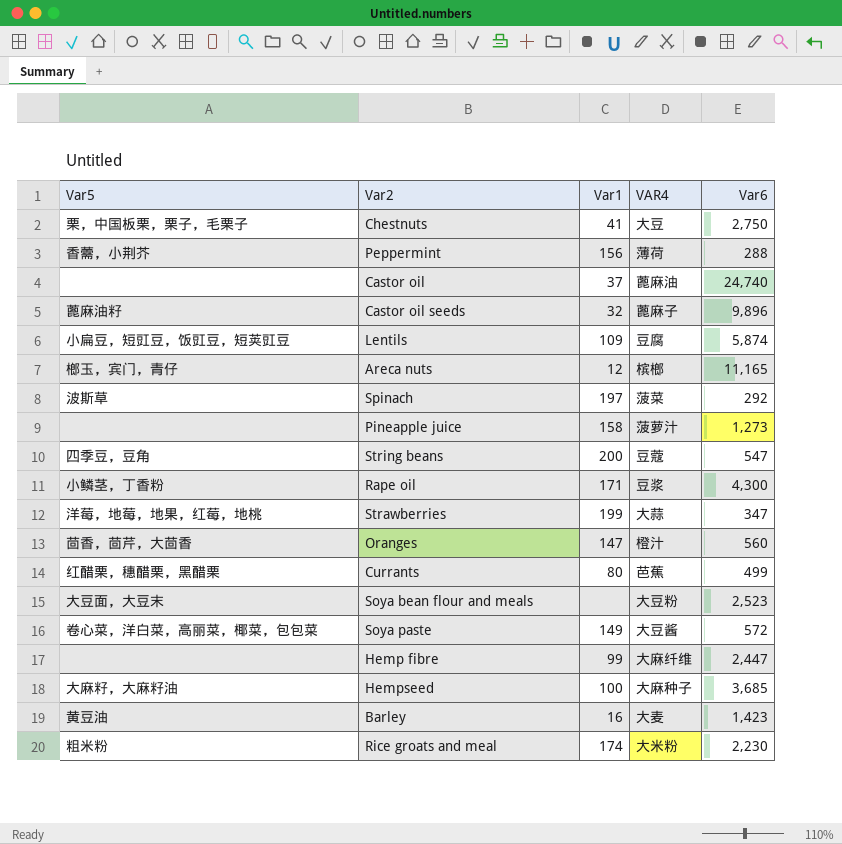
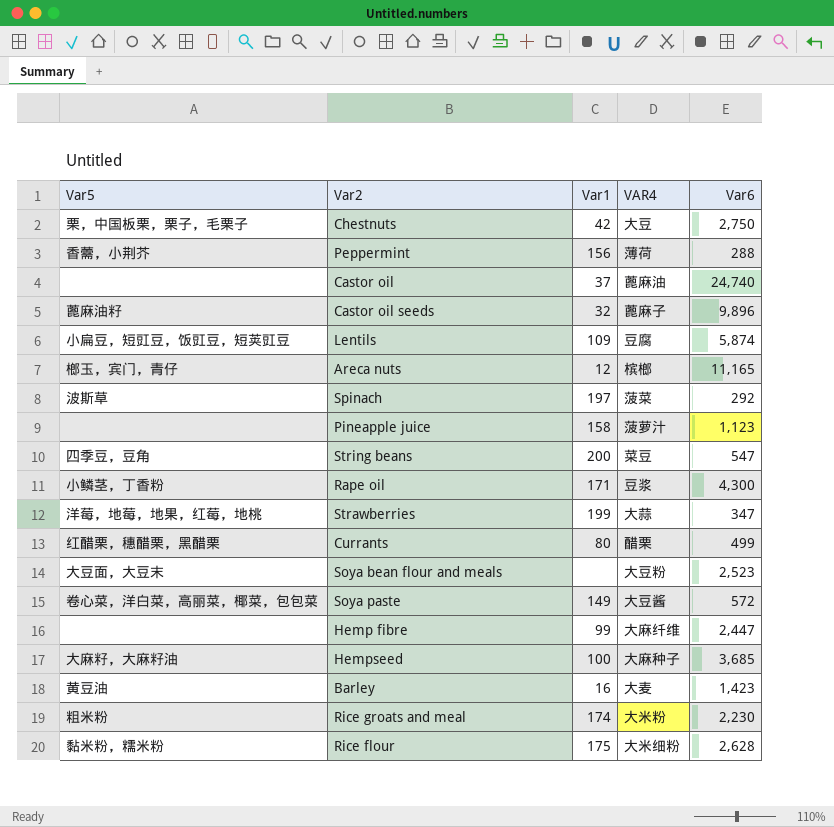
row Oranges: 茴香，茴芹，大茴香 | 147 | 橙汁 | 560 -> none
Chestnuts | Var1: 41 -> 42
Pineapple juice | Var6: 1,273 -> 1,123
String beans | VAR4: 豆蔻 -> 菜豆
Currants | VAR4: 芭蕉 -> 醋栗
row Rice flour: none -> 黏米粉，糯米粉 | 175 | 大米细粉 | 2,628

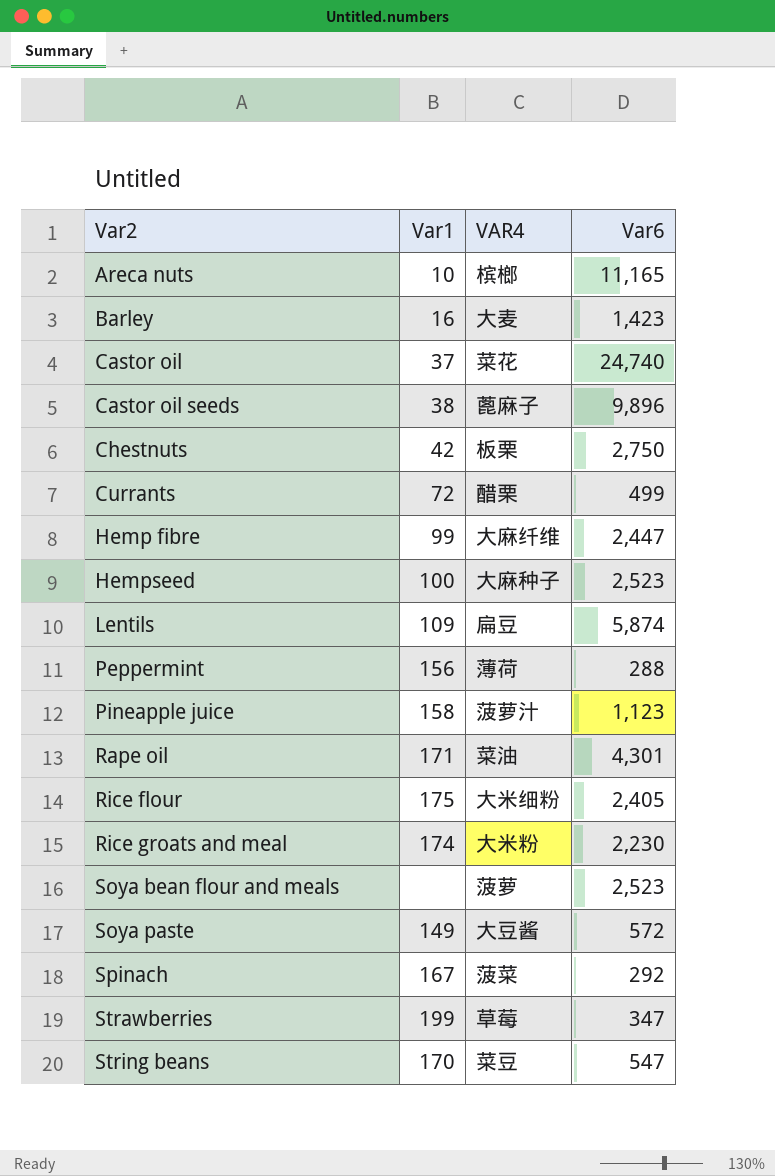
row order: none -> Var2 ascending
column Var5 | position: 1 -> none
Areca nuts | Var1: 12 -> 10
Castor oil | VAR4: 蓖麻油 -> 菜花
Castor oil seeds | Var1: 32 -> 38
Chestnuts | VAR4: 大豆 -> 板栗
Currants | Var1: 80 -> 72
Hempseed | Var6: 3,685 -> 2,523
Lentils | VAR4: 豆腐 -> 扁豆
Rape oil | VAR4: 豆浆 -> 菜油
Rape oil | Var6: 4,300 -> 4,301
Rice flour | Var6: 2,628 -> 2,405
Soya bean flour and meals | VAR4: 大豆粉 -> 菠萝
Spinach | Var1: 197 -> 167
Strawberries | VAR4: 大蒜 -> 草莓
String beans | Var1: 200 -> 170

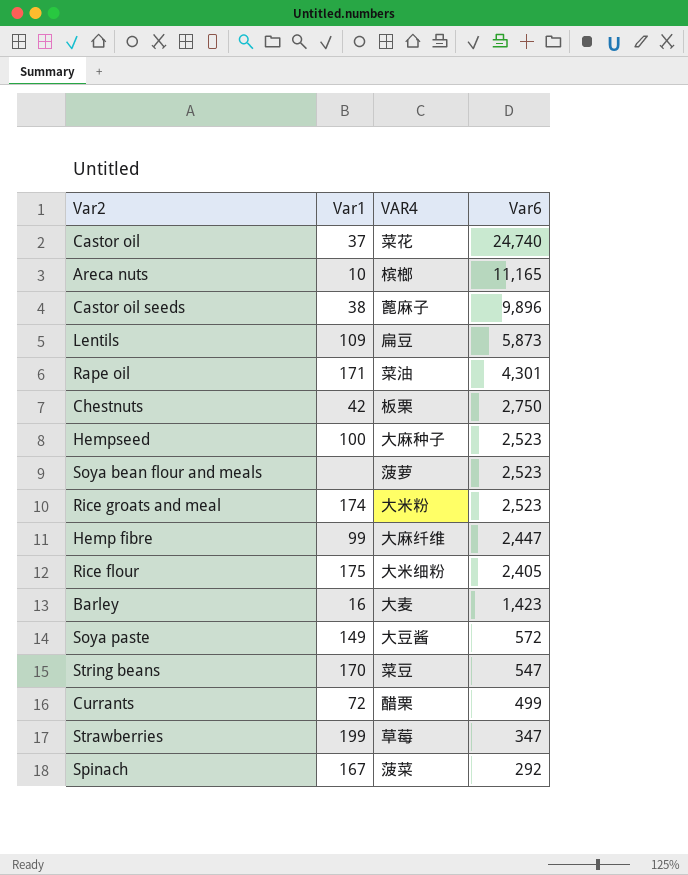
row order: Var2 ascending -> Var6 descending
row Peppermint: 156 | 薄荷 | 288 -> none
row Pineapple juice: 158 | 菠萝汁 | 1,123 -> none
Lentils | Var6: 5,874 -> 5,873
Rice groats and meal | Var6: 2,230 -> 2,523

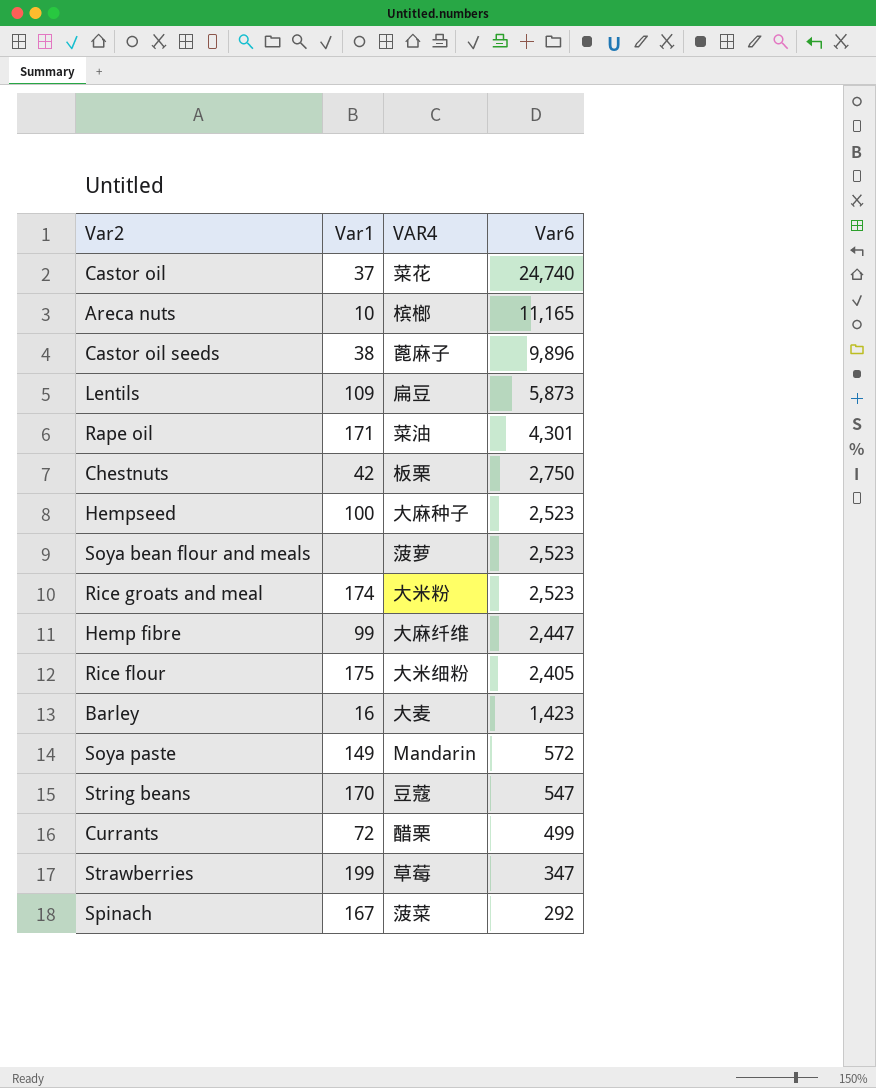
Soya paste | VAR4: 大豆酱 -> Mandarin
String beans | VAR4: 菜豆 -> 豆蔻

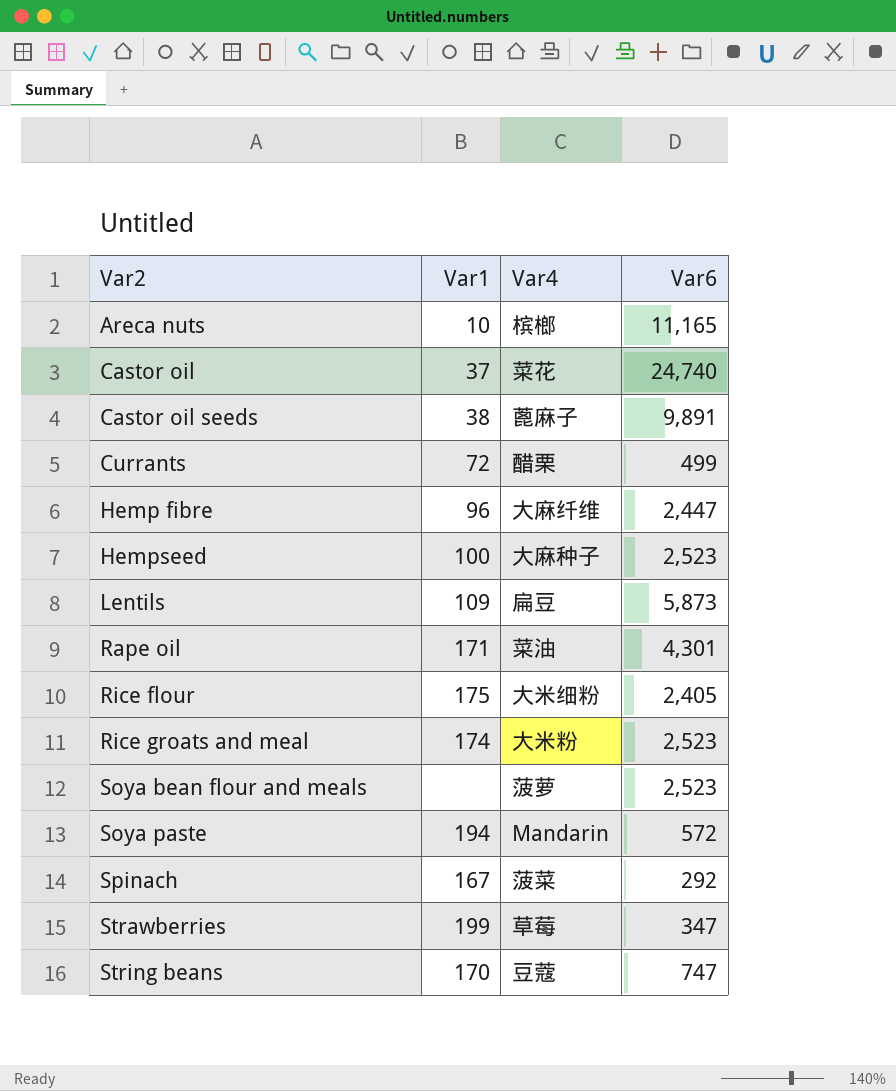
row order: Var6 descending -> Var2 ascending
column name: VAR4 -> Var4
row Chestnuts: 42 | 板栗 | 2,750 -> none
row Barley: 16 | 大麦 | 1,423 -> none
Castor oil seeds | Var6: 9,896 -> 9,891
Hemp fibre | Var1: 99 -> 96
Soya paste | Var1: 149 -> 194
String beans | Var6: 547 -> 747

